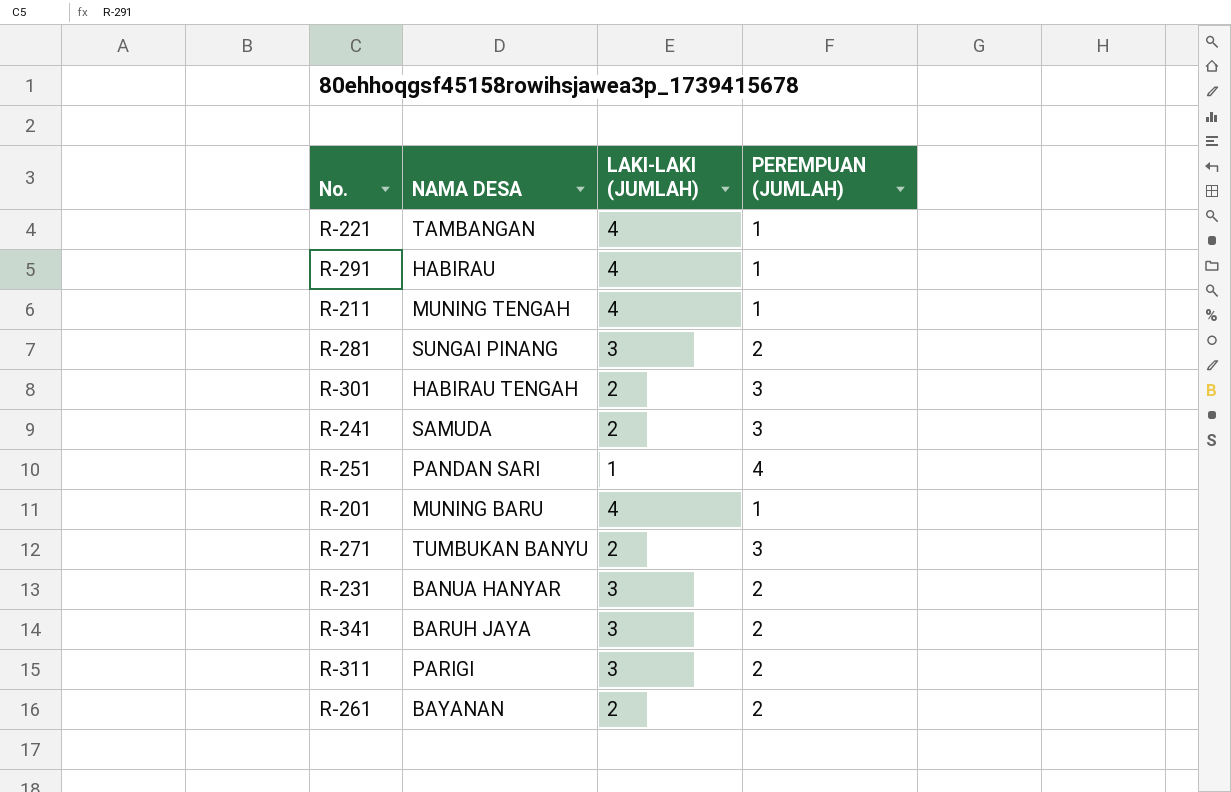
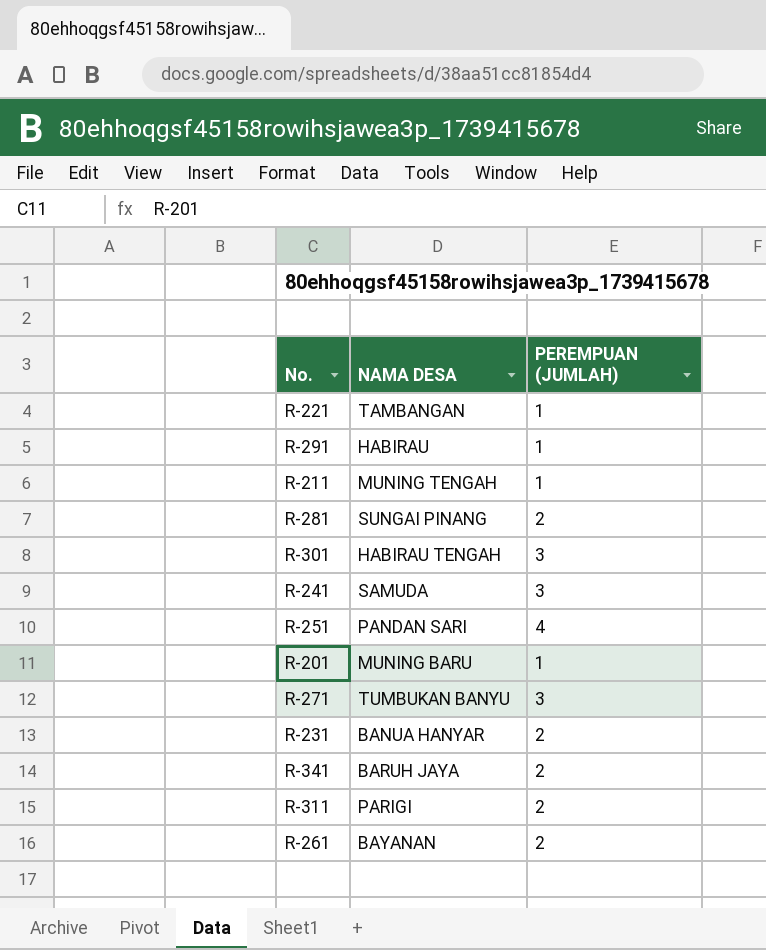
column LAKI-LAKI (JUMLAH) | position: 3 -> none

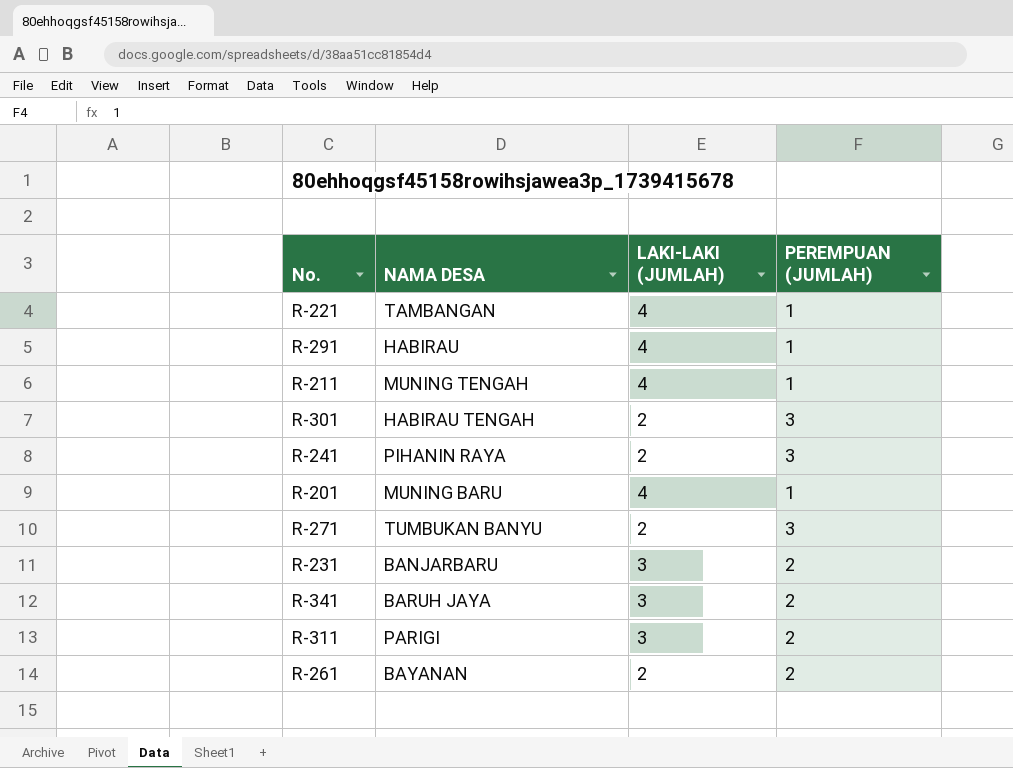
column LAKI-LAKI (JUMLAH) | position: none -> 3
row R-281: SUNGAI PINANG | 2 -> none
row R-251: PANDAN SARI | 4 -> none
R-241 | NAMA DESA: SAMUDA -> PIHANIN RAYA
R-231 | NAMA DESA: BANUA HANYAR -> BANJARBARU

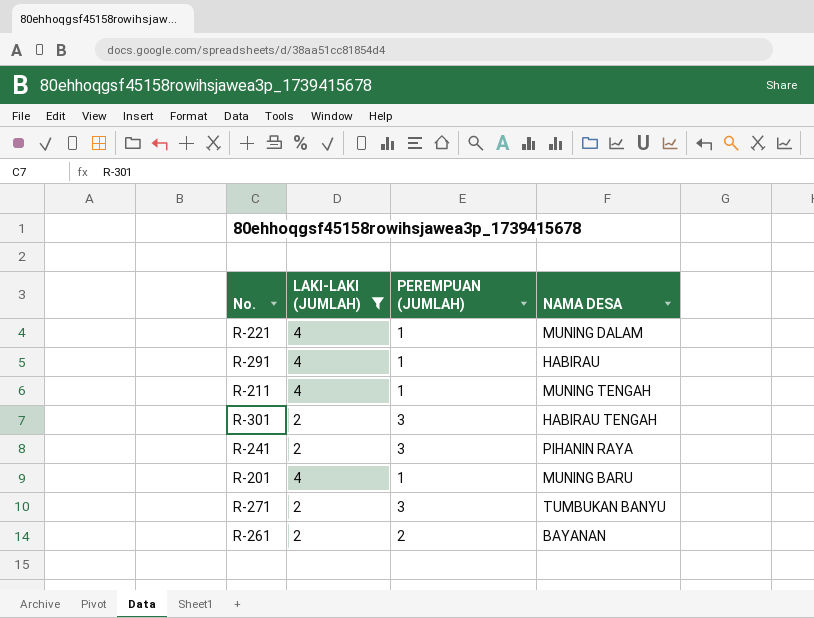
filter: none -> LAKI-LAKI (JUMLAH) != 3
column NAMA DESA | position: 2 -> 4
R-221 | NAMA DESA: TAMBANGAN -> MUNING DALAM

